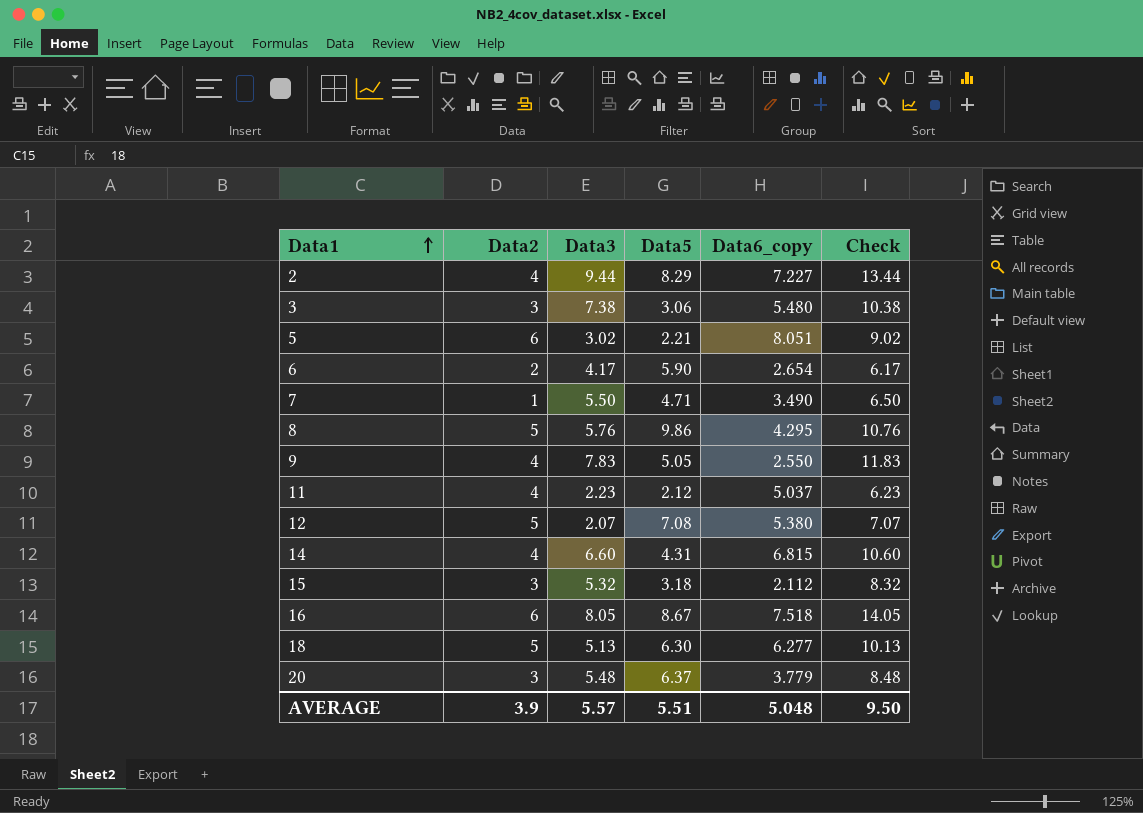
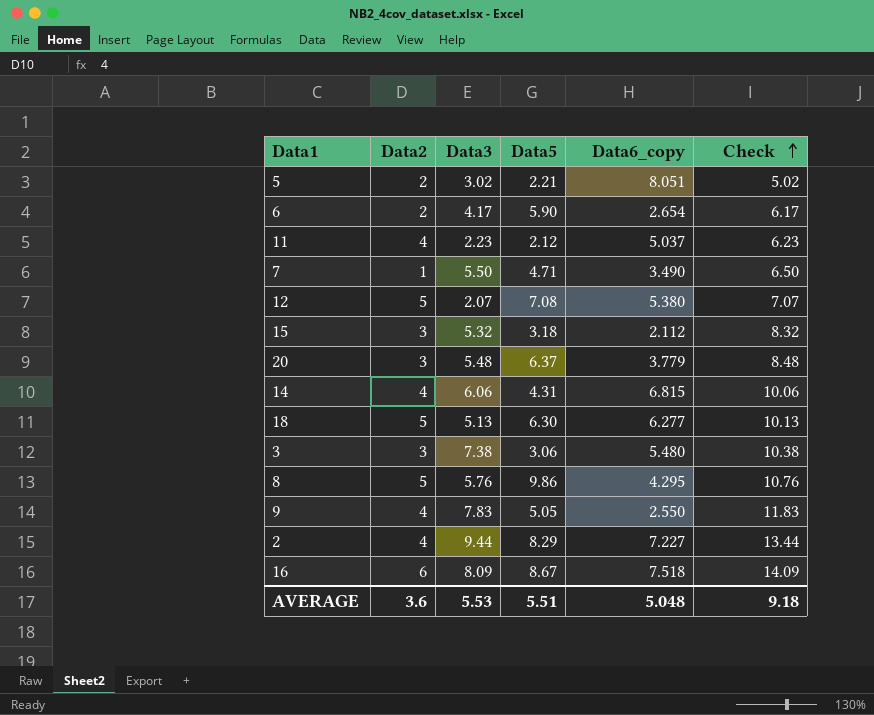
row order: Data1 ascending -> Check ascending
5 | Data2: 6 -> 2
5 | Check: 9.02 -> 5.02
14 | Data3: 6.60 -> 6.06
14 | Check: 10.60 -> 10.06
16 | Data3: 8.05 -> 8.09
16 | Check: 14.05 -> 14.09
AVERAGE | Data2: 3.9 -> 3.6
AVERAGE | Data3: 5.57 -> 5.53
AVERAGE | Check: 9.50 -> 9.18

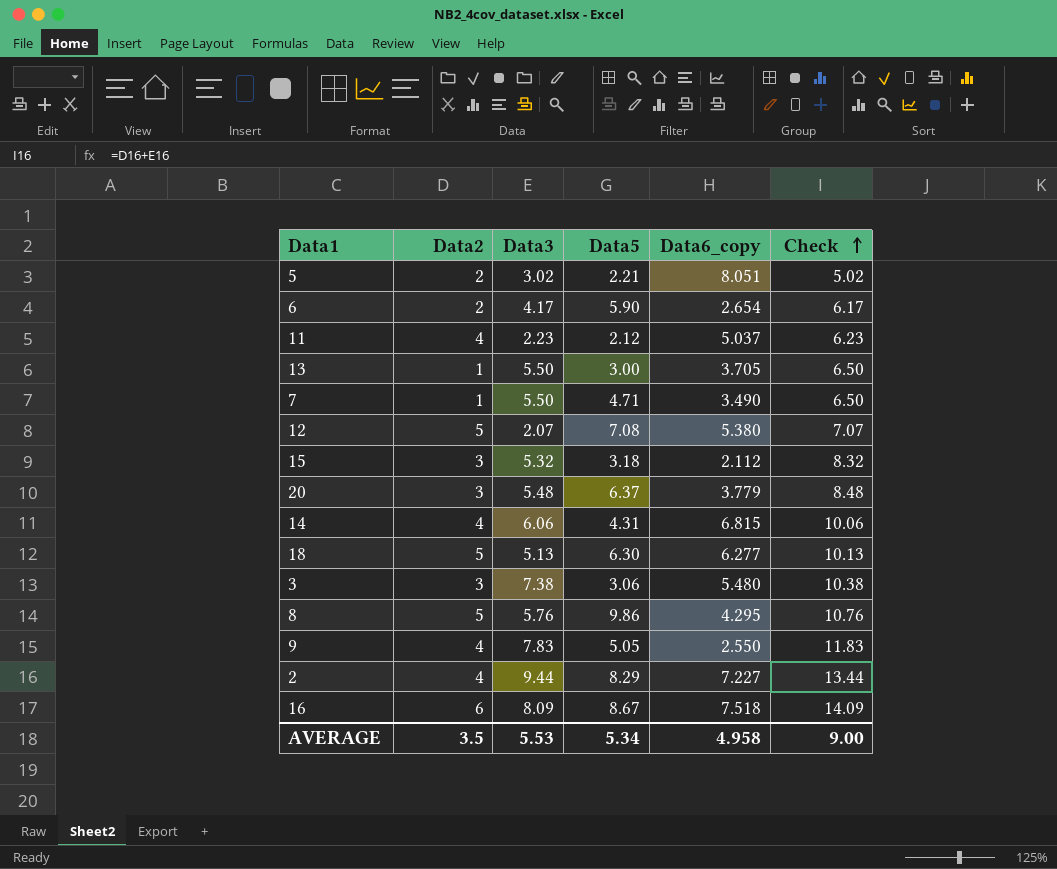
row 13: none -> 1 | 5.50 | 3.00 | 3.705 | 6.50
AVERAGE | Data2: 3.6 -> 3.5
AVERAGE | Data5: 5.51 -> 5.34
AVERAGE | Data6_copy: 5.048 -> 4.958
AVERAGE | Check: 9.18 -> 9.00

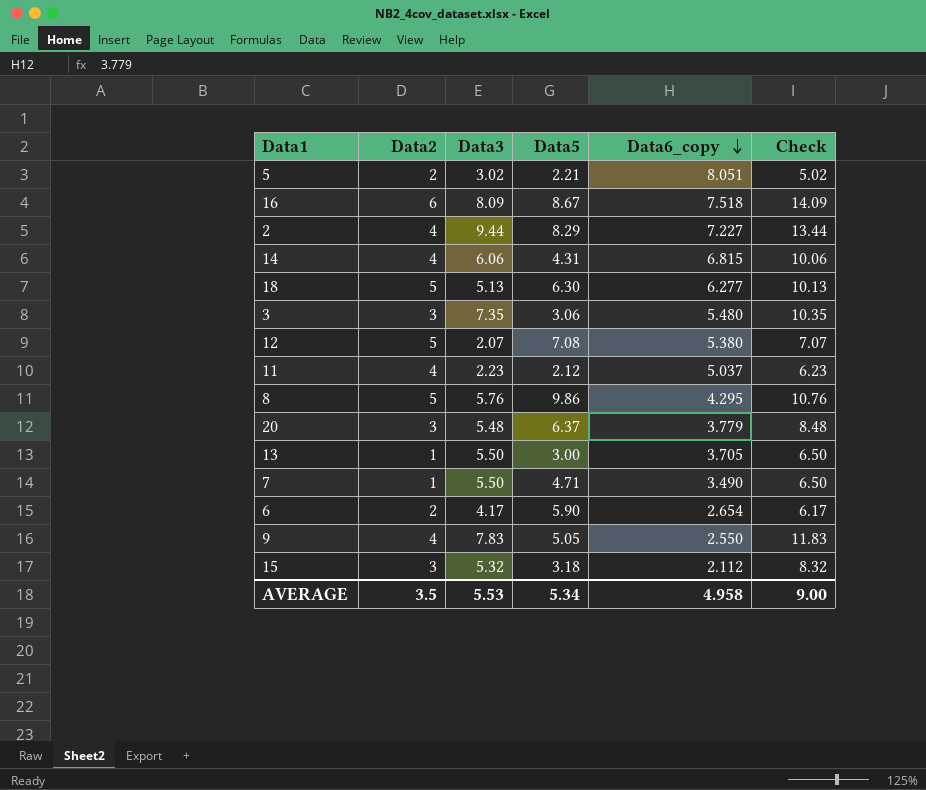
row order: Check ascending -> Data6_copy descending
3 | Data3: 7.38 -> 7.35
3 | Check: 10.38 -> 10.35

